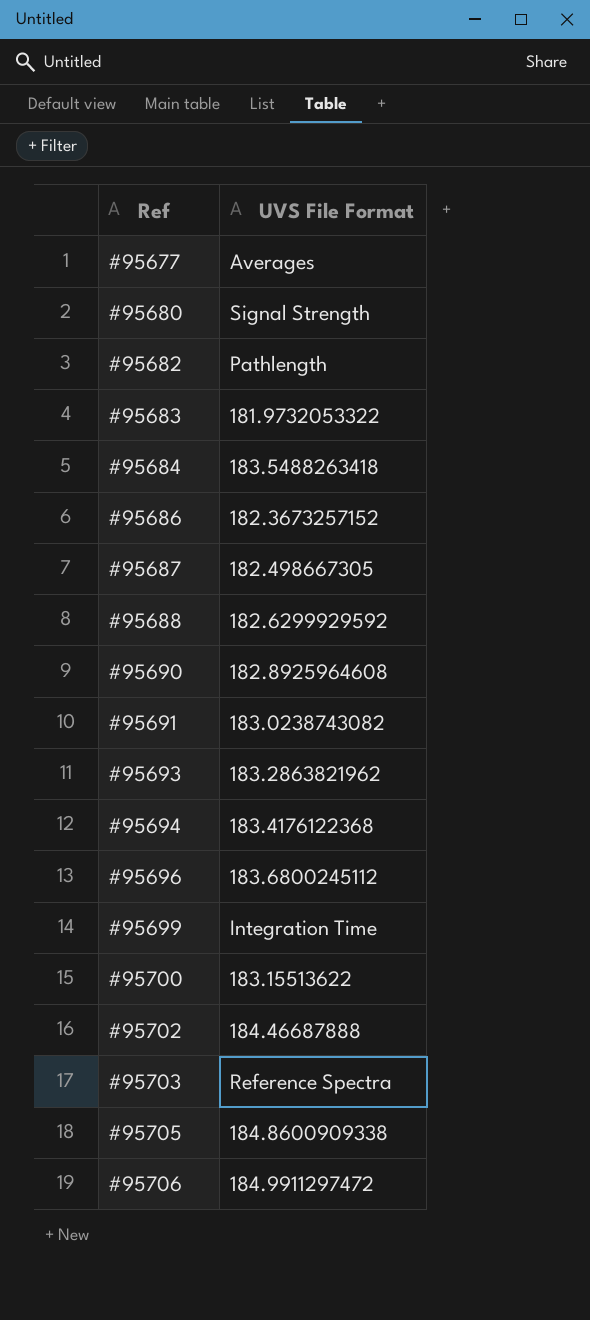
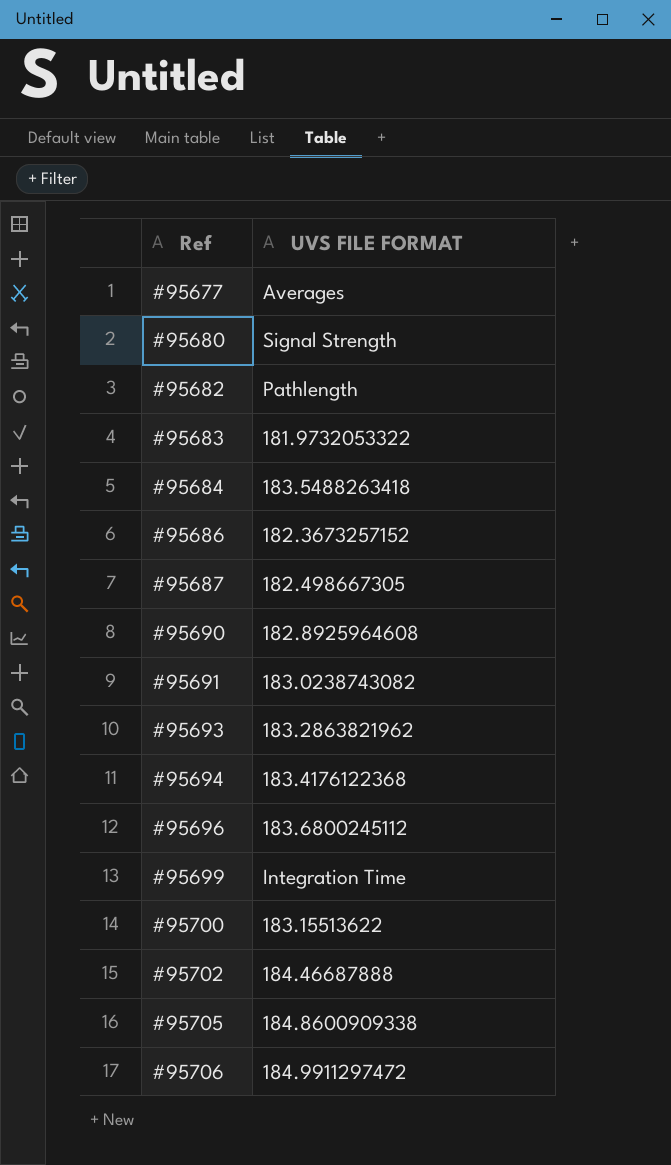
column name: UVS File Format -> UVS FILE FORMAT
row #95688: 182.6299929592 -> none
row #95703: Reference Spectra -> none

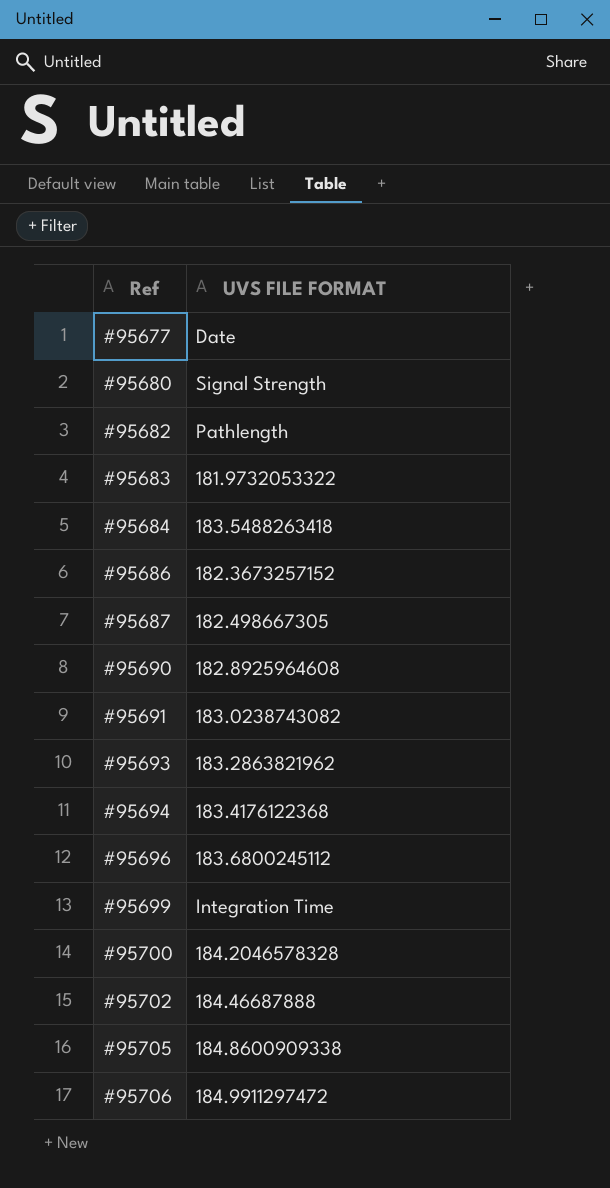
#95677 | UVS FILE FORMAT: Averages -> Date
#95700 | UVS FILE FORMAT: 183.15513622 -> 184.2046578328

